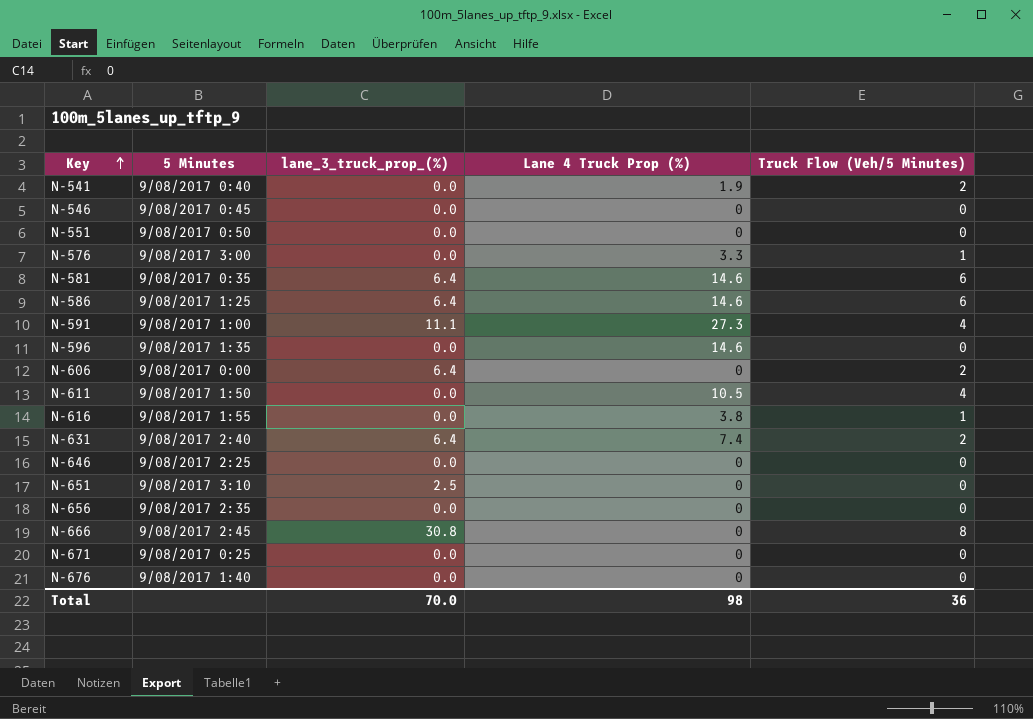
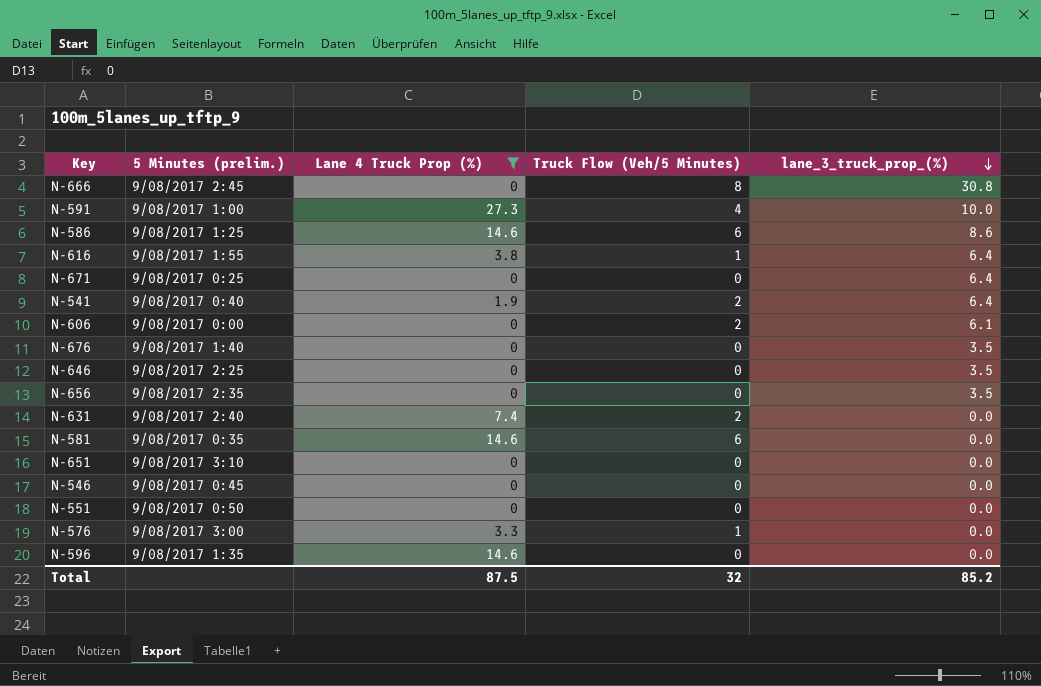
filter: none -> Lane 4 Truck Prop (%) != 10.5
row order: Key ascending -> lane_3_truck_prop_(%) descending
column name: 5 Minutes -> 5 Minutes (prelim.)
column lane_3_truck_prop_(%) | position: 3 -> 5
N-591 | lane_3_truck_prop_(%): 11.1 -> 10.0
N-586 | lane_3_truck_prop_(%): 6.4 -> 8.6
N-616 | lane_3_truck_prop_(%): 0.0 -> 6.4
N-671 | lane_3_truck_prop_(%): 0.0 -> 6.4
N-541 | lane_3_truck_prop_(%): 0.0 -> 6.4
N-606 | lane_3_truck_prop_(%): 6.4 -> 6.1
N-676 | lane_3_truck_prop_(%): 0.0 -> 3.5
N-646 | lane_3_truck_prop_(%): 0.0 -> 3.5
N-656 | lane_3_truck_prop_(%): 0.0 -> 3.5
N-631 | lane_3_truck_prop_(%): 6.4 -> 0.0
N-581 | lane_3_truck_prop_(%): 6.4 -> 0.0
N-651 | lane_3_truck_prop_(%): 2.5 -> 0.0
Total | Lane 4 Truck Prop (%): 98 -> 87.5
Total | Truck Flow (Veh/5 Minutes): 36 -> 32
Total | lane_3_truck_prop_(%): 70.0 -> 85.2

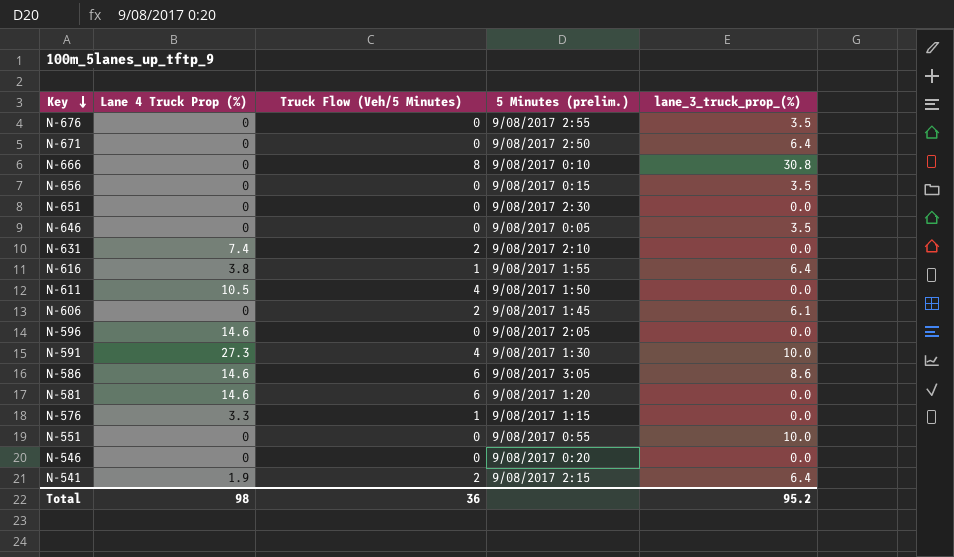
filter: Lane 4 Truck Prop (%) != 10.5 -> none
row order: lane_3_truck_prop_(%) descending -> Key descending
column 5 Minutes (prelim.) | position: 2 -> 4
N-676 | 5 Minutes (prelim.): 9/08/2017 1:40 -> 9/08/2017 2:55
N-671 | 5 Minutes (prelim.): 9/08/2017 0:25 -> 9/08/2017 2:50
N-666 | 5 Minutes (prelim.): 9/08/2017 2:45 -> 9/08/2017 0:10
N-656 | 5 Minutes (prelim.): 9/08/2017 2:35 -> 9/08/2017 0:15
N-651 | 5 Minutes (prelim.): 9/08/2017 3:10 -> 9/08/2017 2:30
N-646 | 5 Minutes (prelim.): 9/08/2017 2:25 -> 9/08/2017 0:05
N-631 | 5 Minutes (prelim.): 9/08/2017 2:40 -> 9/08/2017 2:10
N-606 | 5 Minutes (prelim.): 9/08/2017 0:00 -> 9/08/2017 1:45
N-596 | 5 Minutes (prelim.): 9/08/2017 1:35 -> 9/08/2017 2:05
N-591 | 5 Minutes (prelim.): 9/08/2017 1:00 -> 9/08/2017 1:30
N-586 | 5 Minutes (prelim.): 9/08/2017 1:25 -> 9/08/2017 3:05
N-581 | 5 Minutes (prelim.): 9/08/2017 0:35 -> 9/08/2017 1:20
N-576 | 5 Minutes (prelim.): 9/08/2017 3:00 -> 9/08/2017 1:15
N-551 | 5 Minutes (prelim.): 9/08/2017 0:50 -> 9/08/2017 0:55
N-551 | lane_3_truck_prop_(%): 0.0 -> 10.0
N-546 | 5 Minutes (prelim.): 9/08/2017 0:45 -> 9/08/2017 0:20
N-541 | 5 Minutes (prelim.): 9/08/2017 0:40 -> 9/08/2017 2:15
Total | Lane 4 Truck Prop (%): 87.5 -> 98
Total | Truck Flow (Veh/5 Minutes): 32 -> 36
Total | lane_3_truck_prop_(%): 85.2 -> 95.2

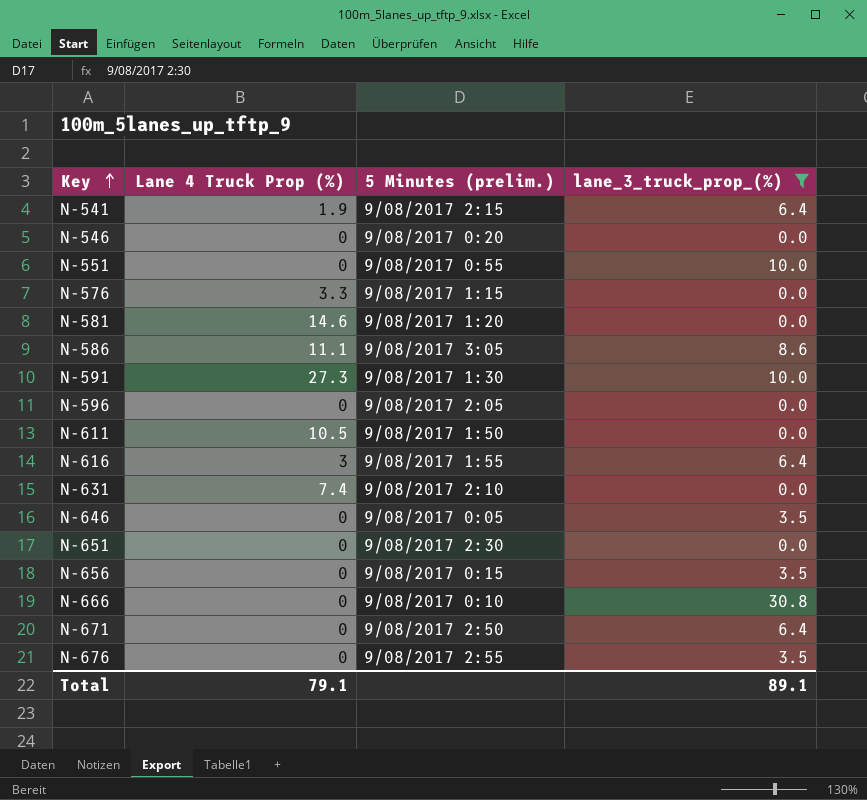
filter: none -> lane_3_truck_prop_(%) != 6.1
row order: Key descending -> Key ascending
column Truck Flow (Veh/5 Minutes) | position: 3 -> none
N-586 | Lane 4 Truck Prop (%): 14.6 -> 11.1
N-596 | Lane 4 Truck Prop (%): 14.6 -> 0
N-616 | Lane 4 Truck Prop (%): 3.8 -> 3
Total | Lane 4 Truck Prop (%): 98 -> 79.1
Total | lane_3_truck_prop_(%): 95.2 -> 89.1

